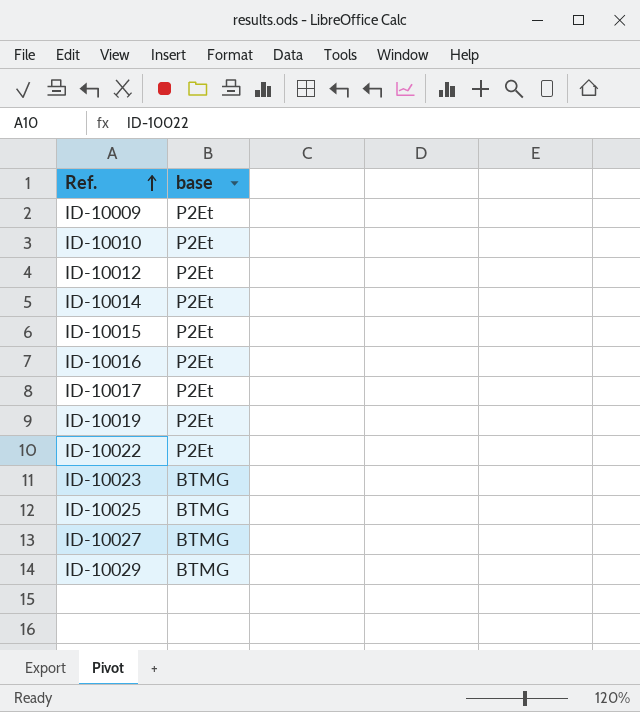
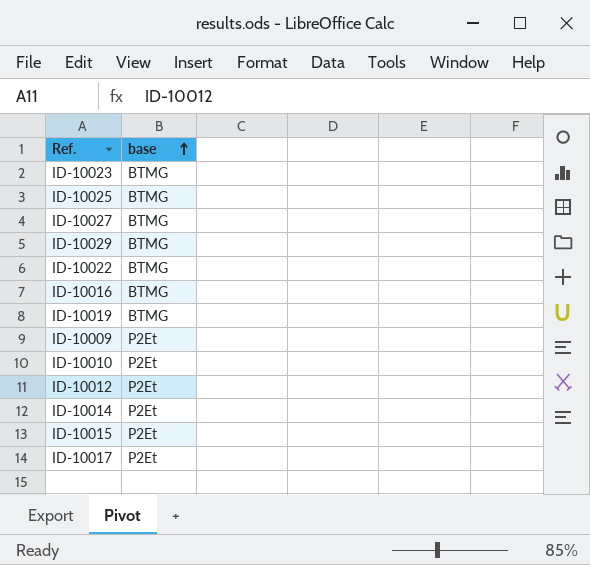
row order: Ref. ascending -> base ascending
ID-10022 | base: P2Et -> BTMG
ID-10016 | base: P2Et -> BTMG
ID-10019 | base: P2Et -> BTMG

